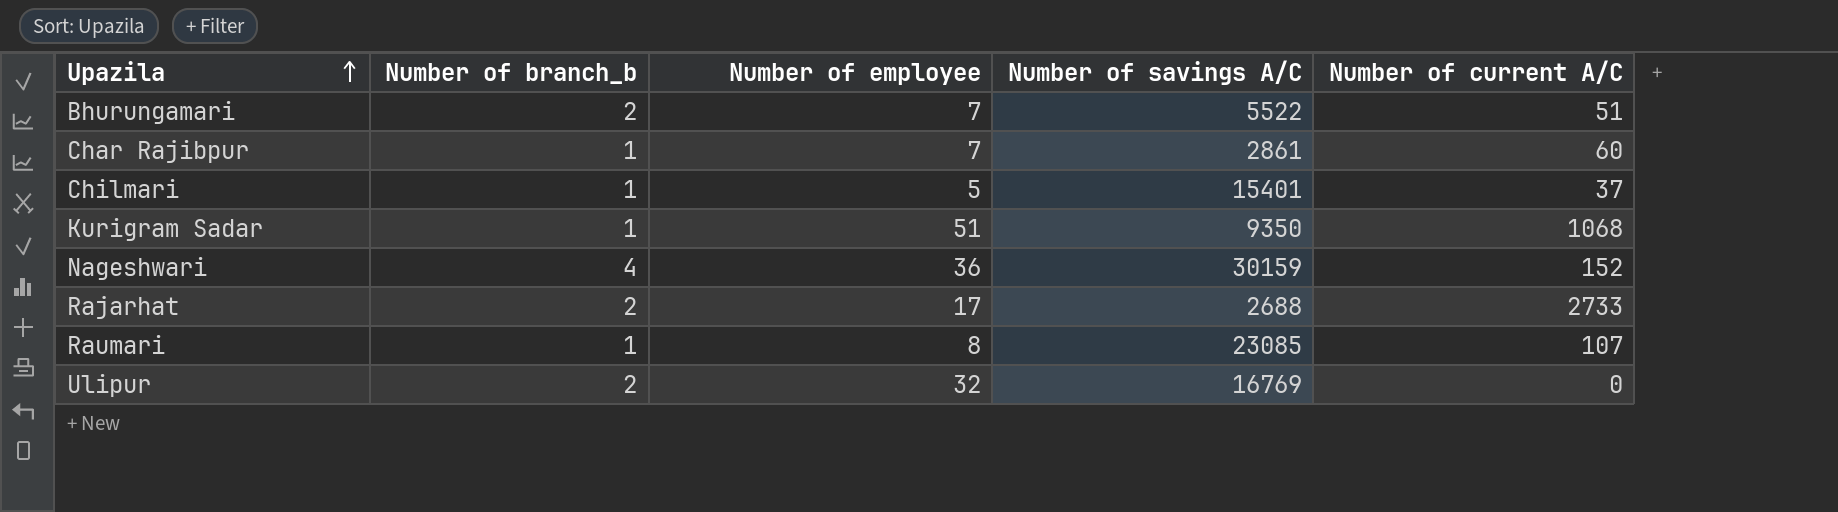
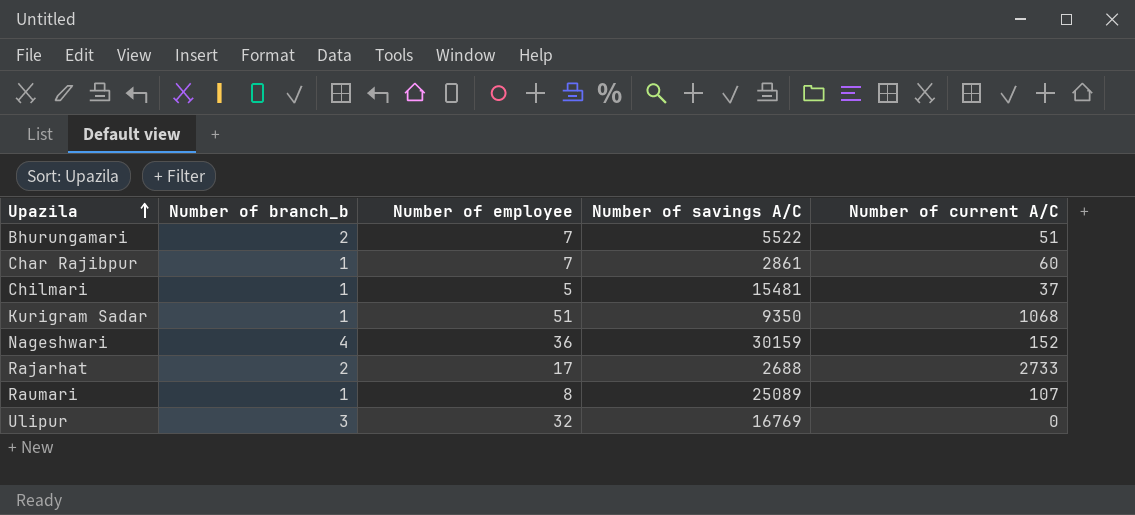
Chilmari | Number of savings A/C: 15401 -> 15481
Raumari | Number of savings A/C: 23085 -> 25089
Ulipur | Number of branch_b: 2 -> 3

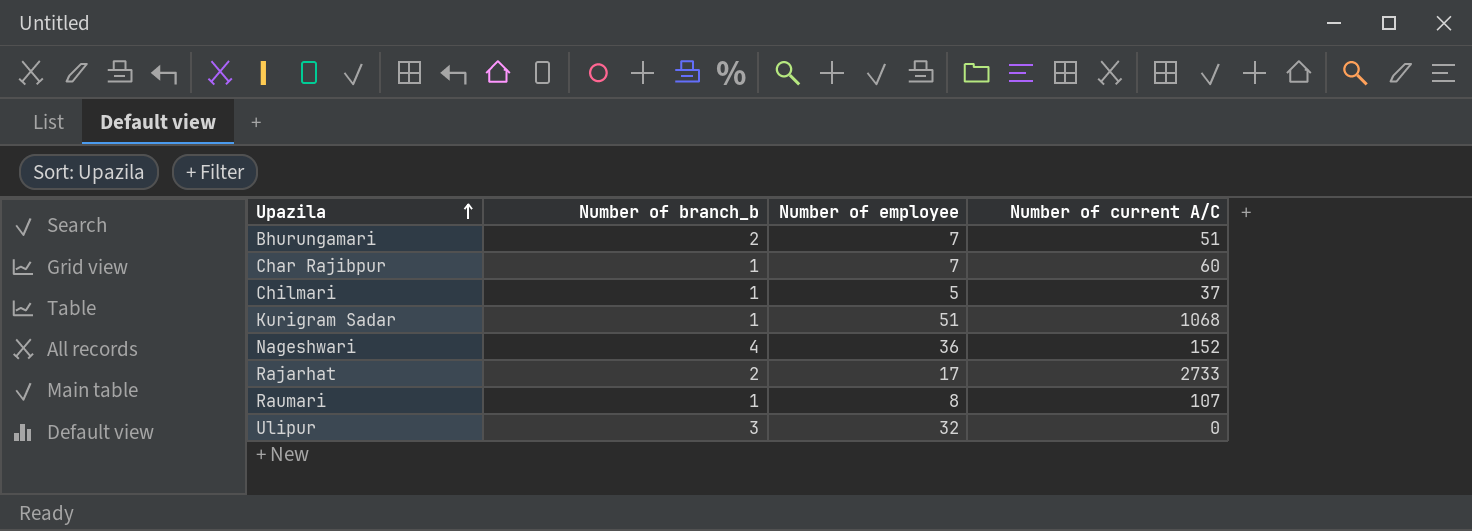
column Number of savings A/C | position: 4 -> none

